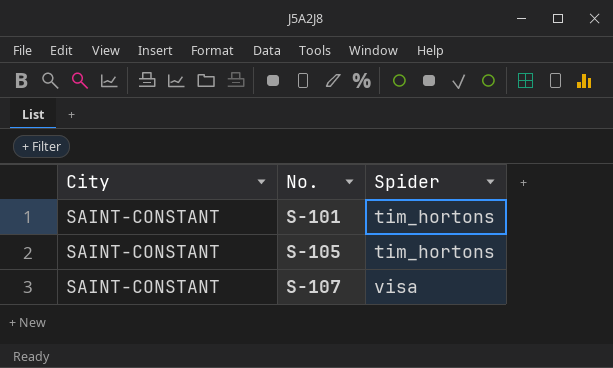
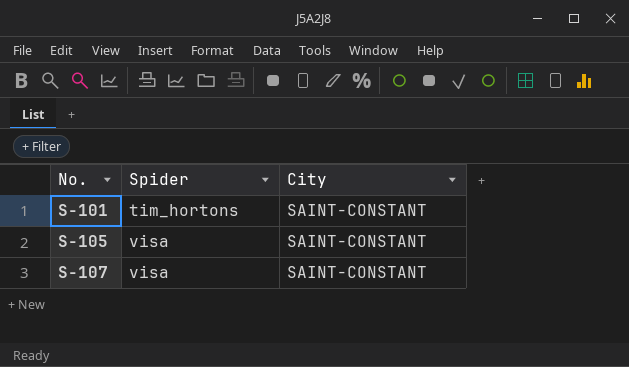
column City | position: 1 -> 3
S-105 | Spider: tim_hortons -> visa

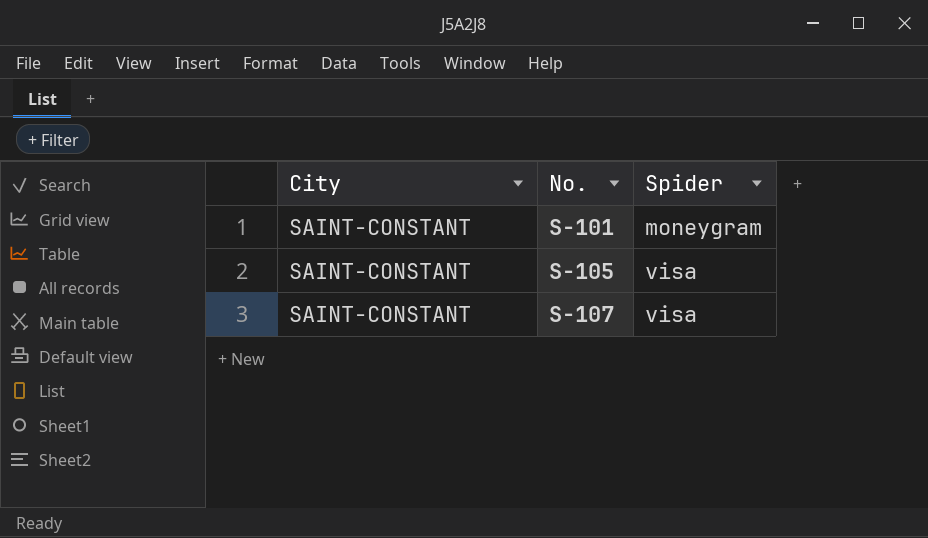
column City | position: 3 -> 1
S-101 | Spider: tim_hortons -> moneygram

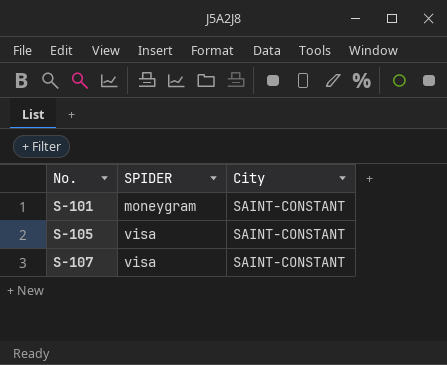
column name: Spider -> SPIDER
column City | position: 1 -> 3

